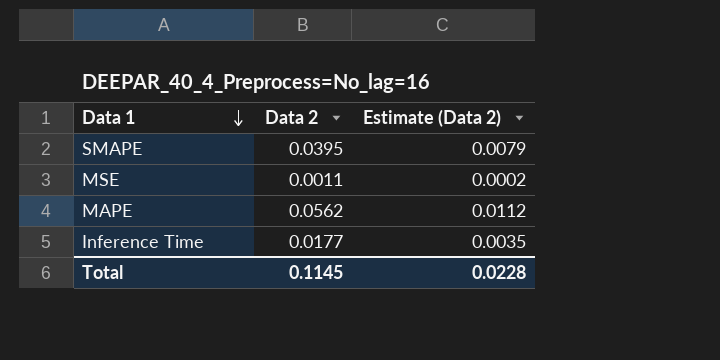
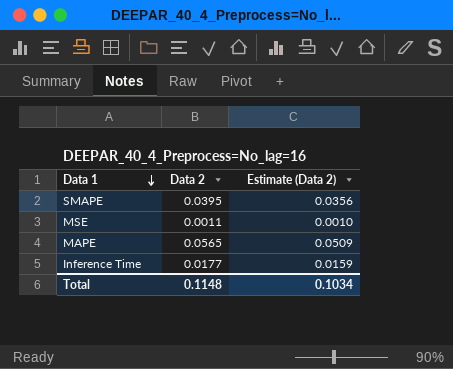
column Estimate (Data 2) | formula: [Data 2] * 0.2 -> [Data 2] * 0.9
MAPE | Data 2: 0.0562 -> 0.0565
Total | Data 2: 0.1145 -> 0.1148
Total | Estimate (Data 2): 0.0228 -> 0.1034

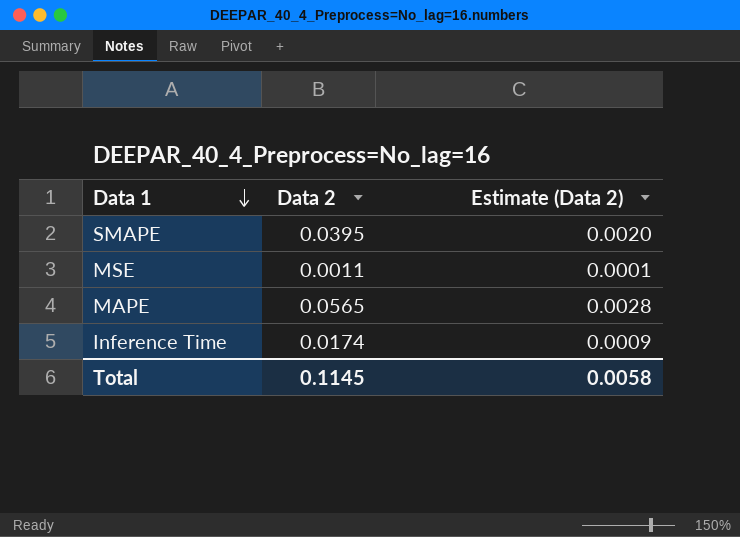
column Estimate (Data 2) | formula: [Data 2] * 0.9 -> [Data 2] * 0.05
Inference Time | Data 2: 0.0177 -> 0.0174
Total | Data 2: 0.1148 -> 0.1145
Total | Estimate (Data 2): 0.1034 -> 0.0058

